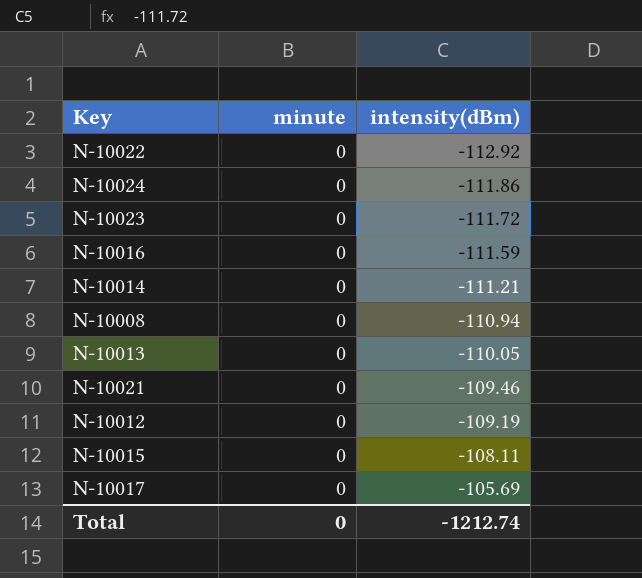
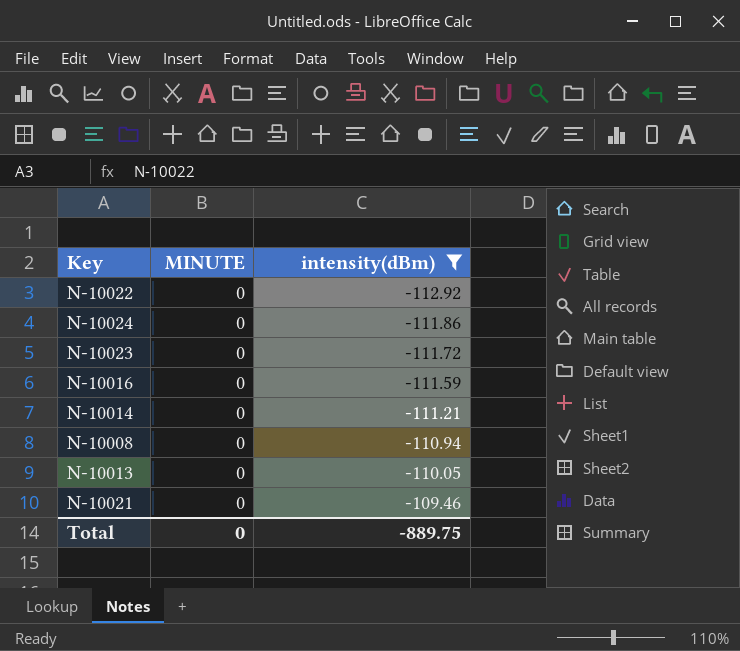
filter: none -> intensity(dBm) <= -109.46
column name: minute -> MINUTE
Total | intensity(dBm): -1212.74 -> -889.75

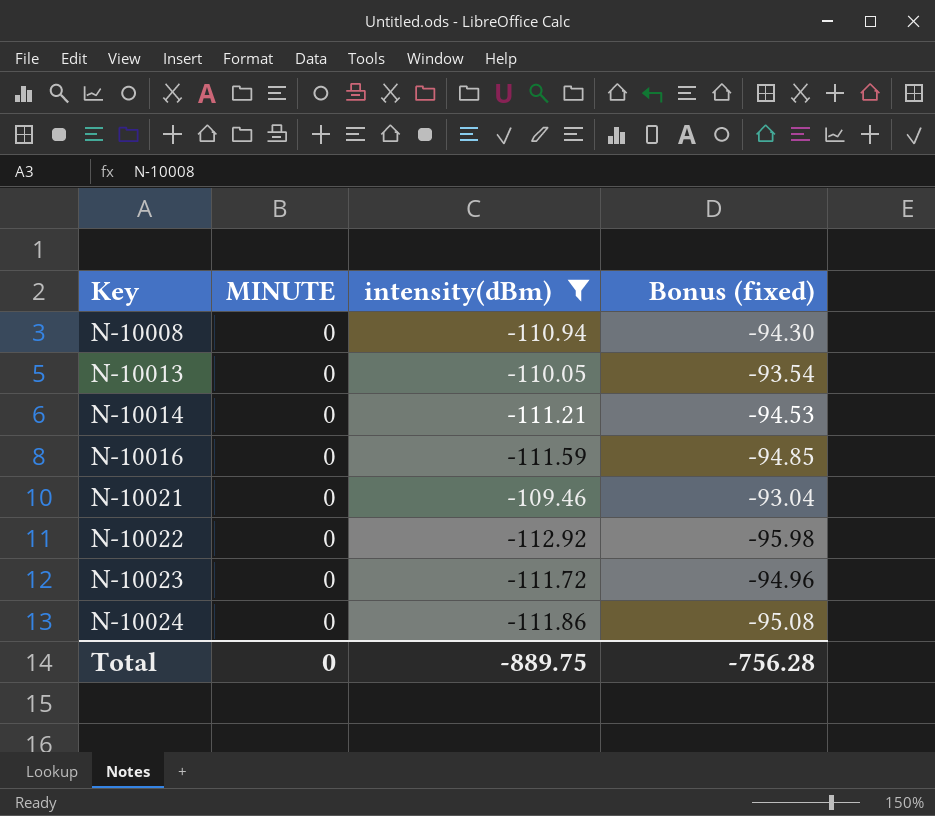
row order: intensity(dBm) ascending -> Key ascending
column Bonus (fixed) | formula: none -> [intensity(dBm)] * 0.85

